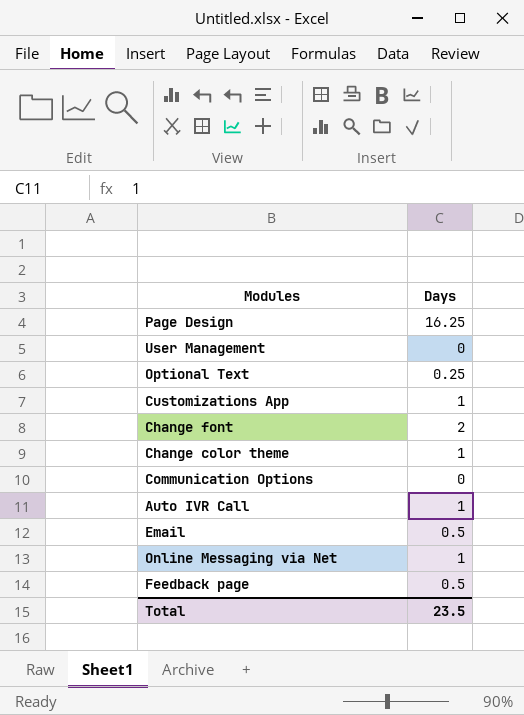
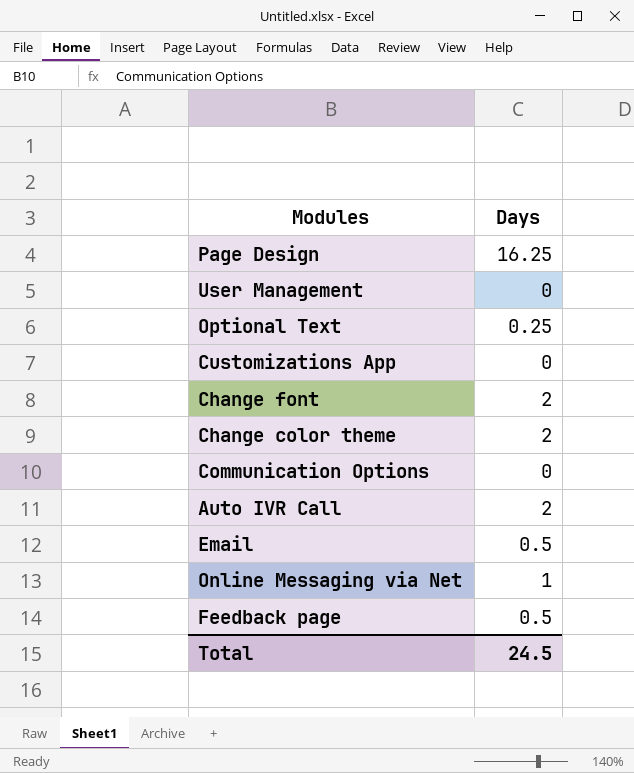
Customizations App | Days: 1 -> 0
Change color theme | Days: 1 -> 2
Auto IVR Call | Days: 1 -> 2
Total | Days: 23.5 -> 24.5

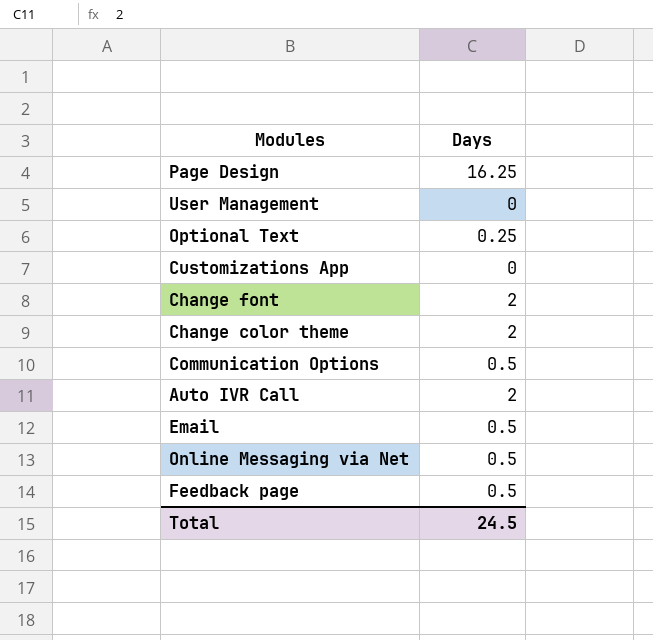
Communication Options | Days: 0 -> 0.5
Online Messaging via Net | Days: 1 -> 0.5

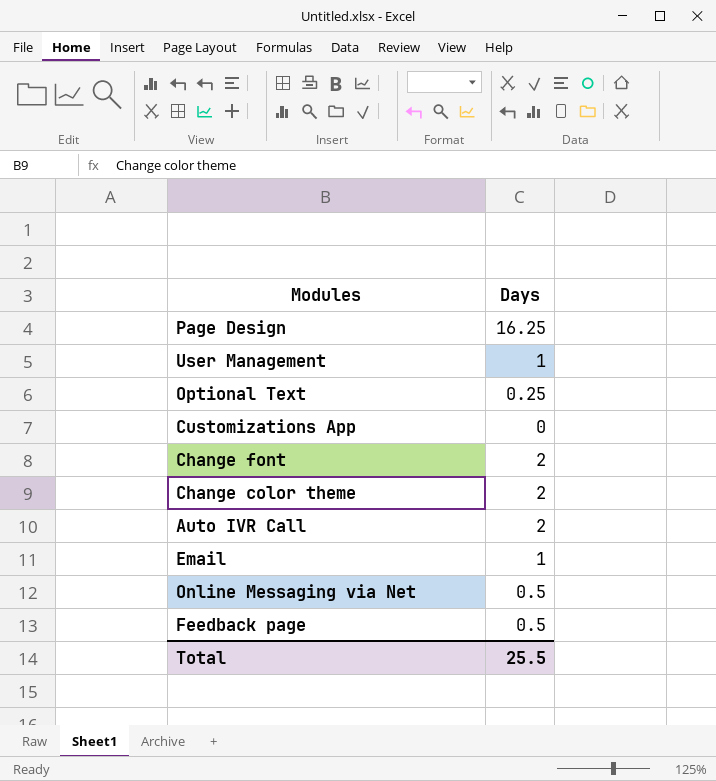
row Communication Options: 0.5 -> none
User Management | Days: 0 -> 1
Email | Days: 0.5 -> 1
Total | Days: 24.5 -> 25.5

